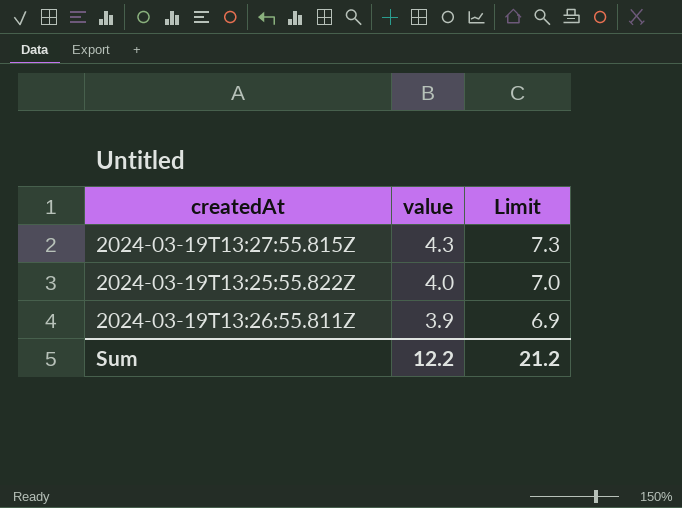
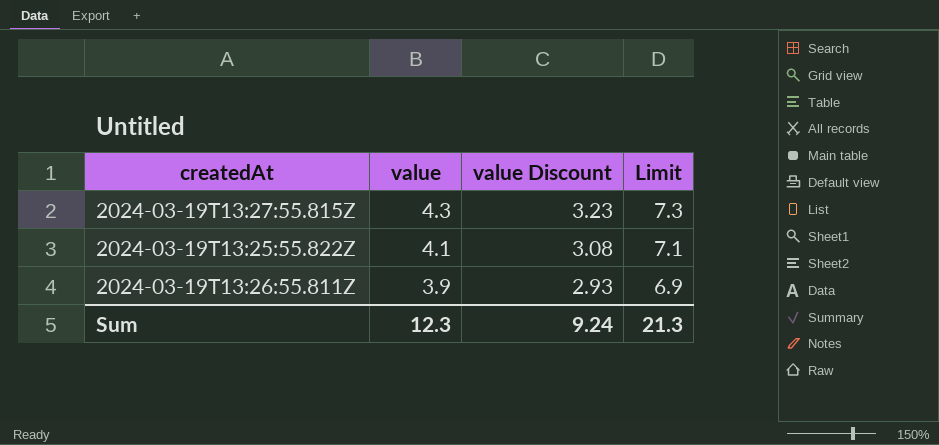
column value Discount | formula: none -> [value] * 0.75
2024-03-19T13:25:55.822Z | value: 4.0 -> 4.1
2024-03-19T13:25:55.822Z | Limit: 7.0 -> 7.1
Sum | value: 12.2 -> 12.3
Sum | Limit: 21.2 -> 21.3

